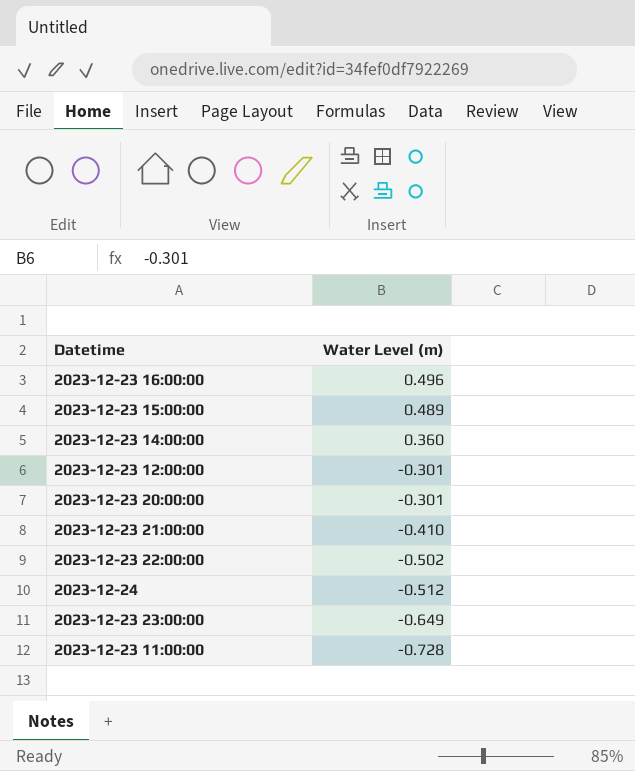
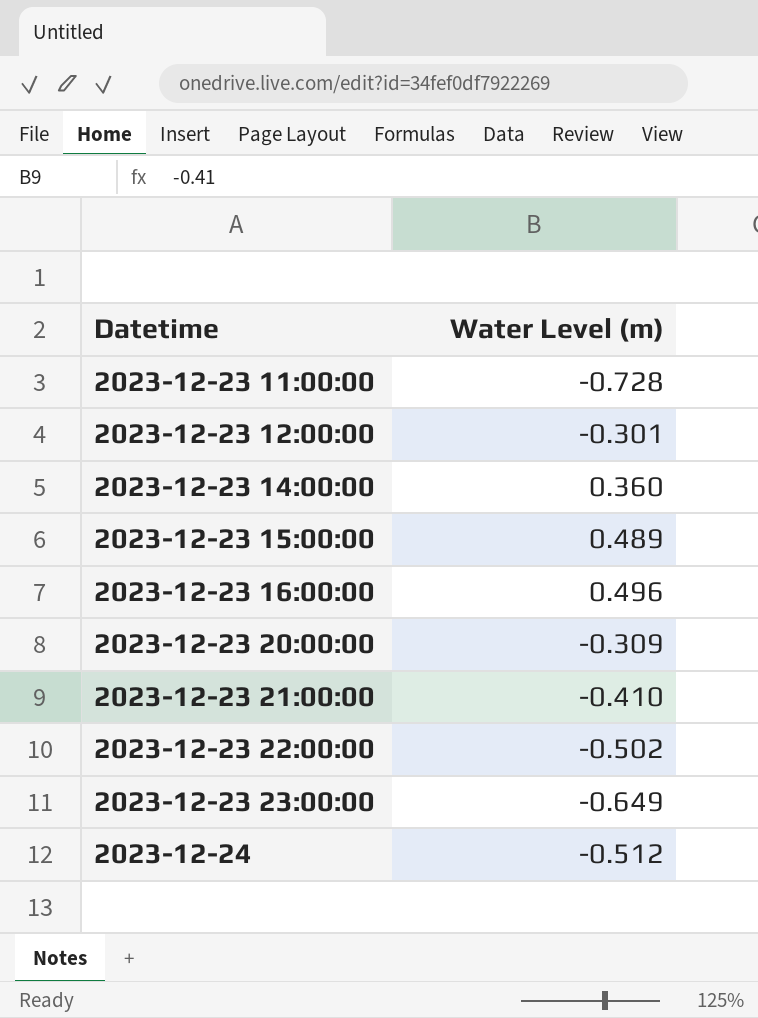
row order: Water Level (m) descending -> Datetime ascending
2023-12-23 20:00:00 | Water Level (m): -0.301 -> -0.309

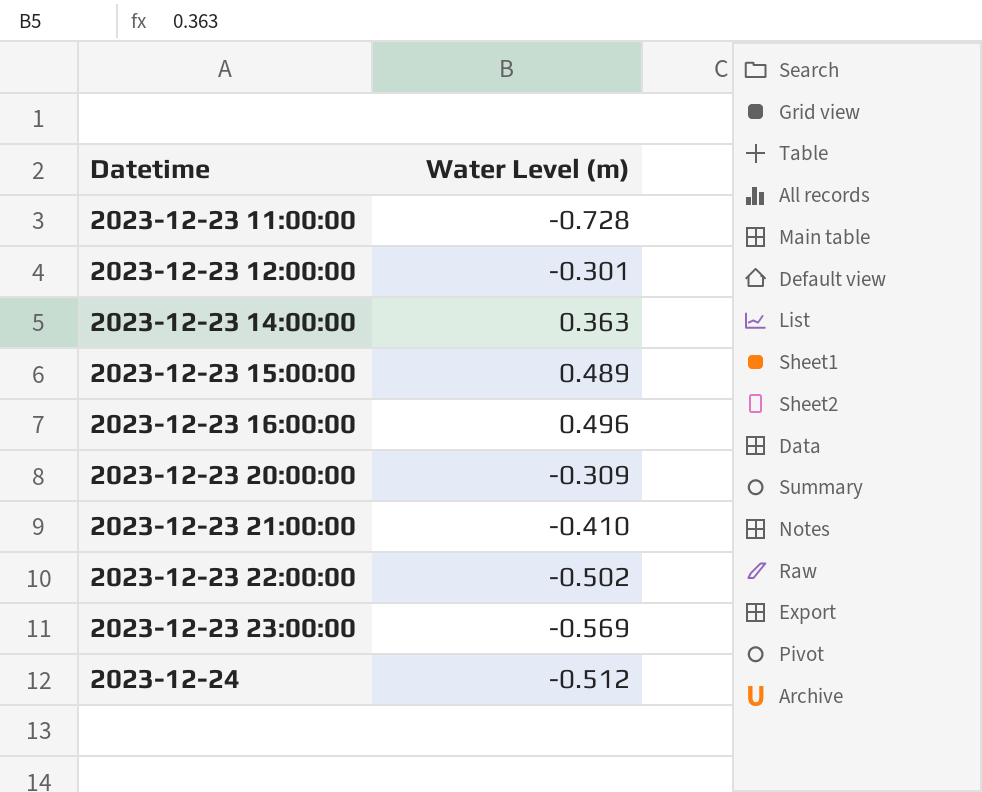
2023-12-23 14:00:00 | Water Level (m): 0.360 -> 0.363
2023-12-23 23:00:00 | Water Level (m): -0.649 -> -0.569

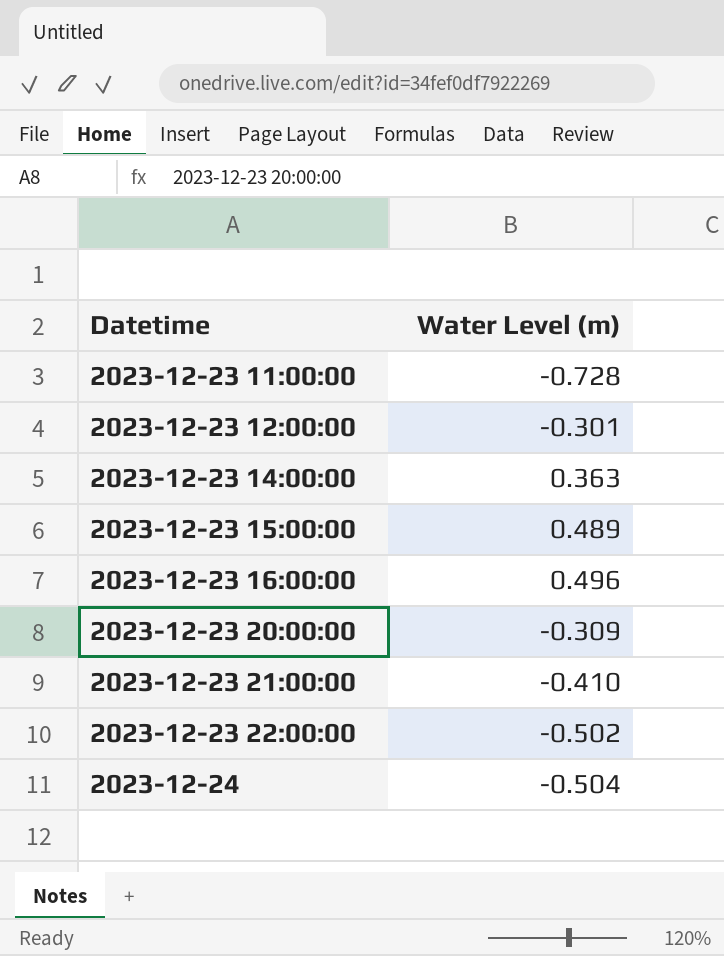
row 2023-12-23 23:00:00: -0.569 -> none
2023-12-24 | Water Level (m): -0.512 -> -0.504

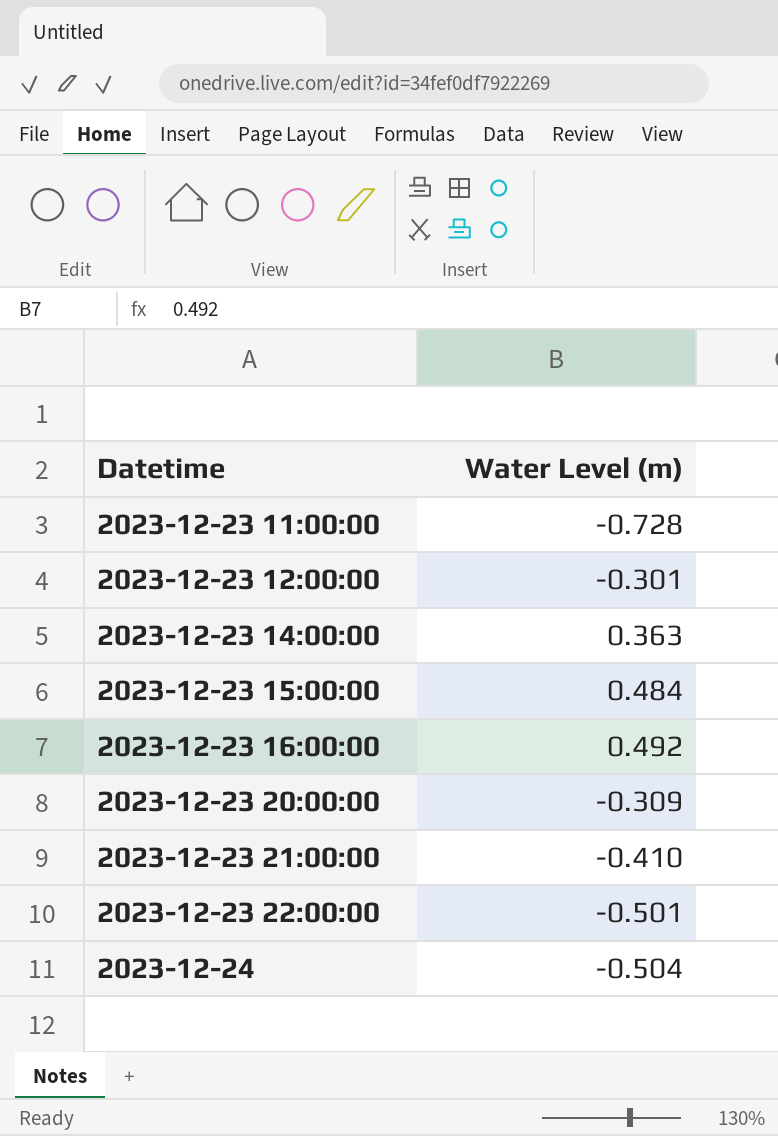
2023-12-23 15:00:00 | Water Level (m): 0.489 -> 0.484
2023-12-23 16:00:00 | Water Level (m): 0.496 -> 0.492
2023-12-23 22:00:00 | Water Level (m): -0.502 -> -0.501

